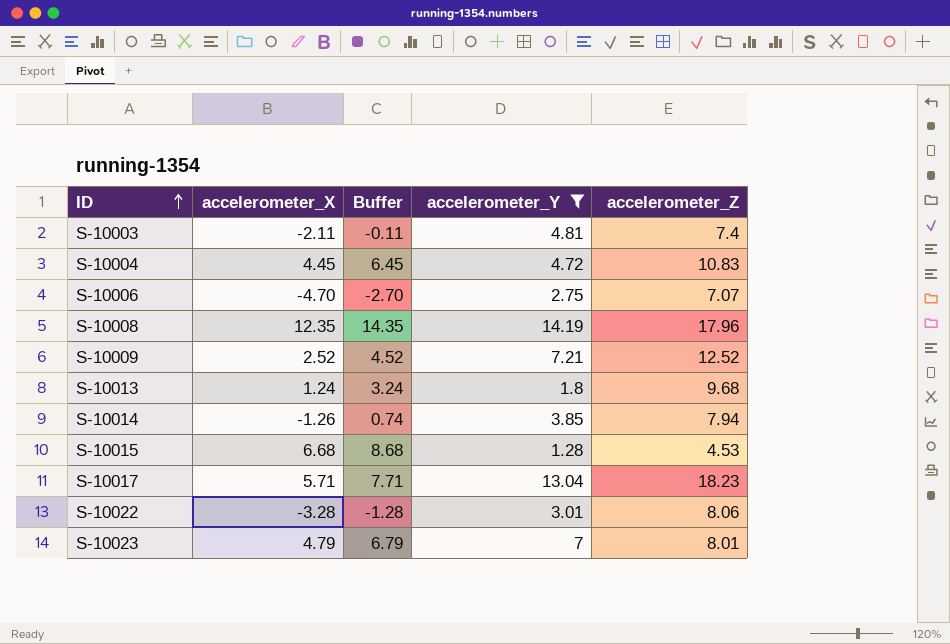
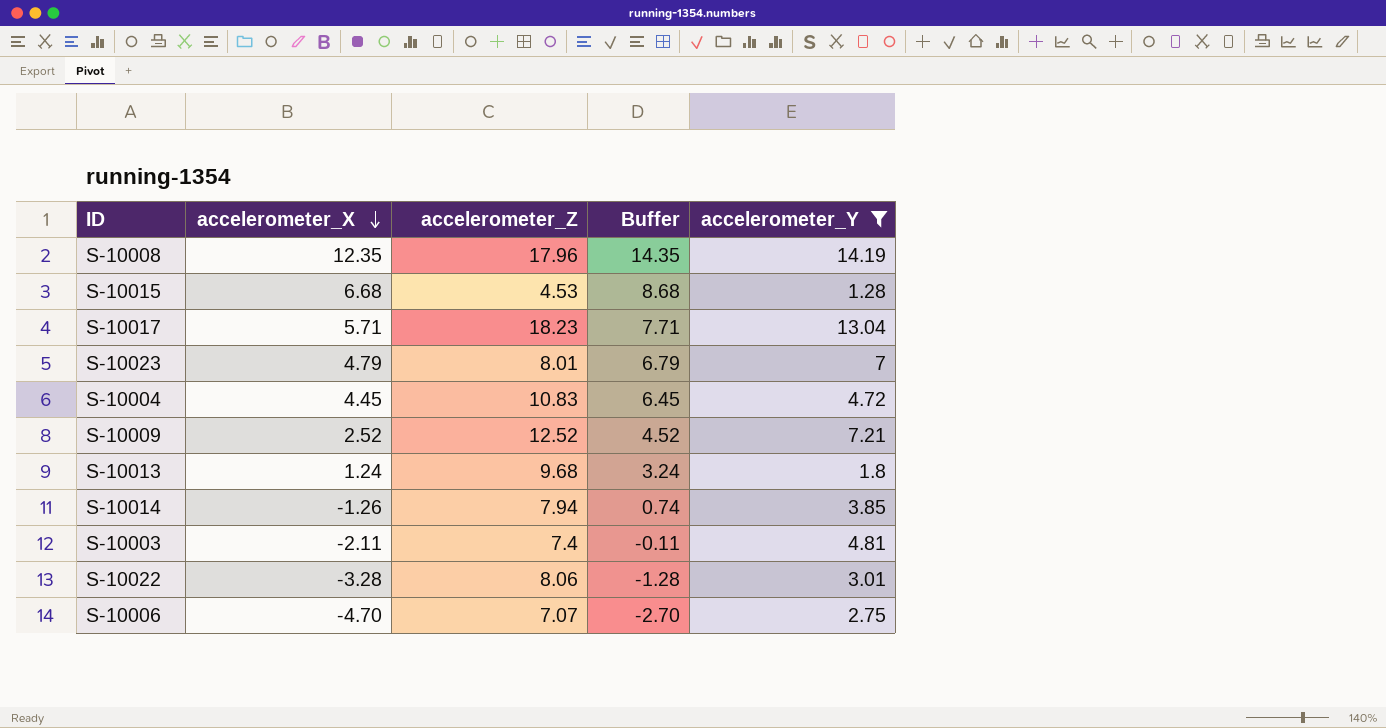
row order: ID ascending -> accelerometer_X descending
column accelerometer_Z | position: 5 -> 3

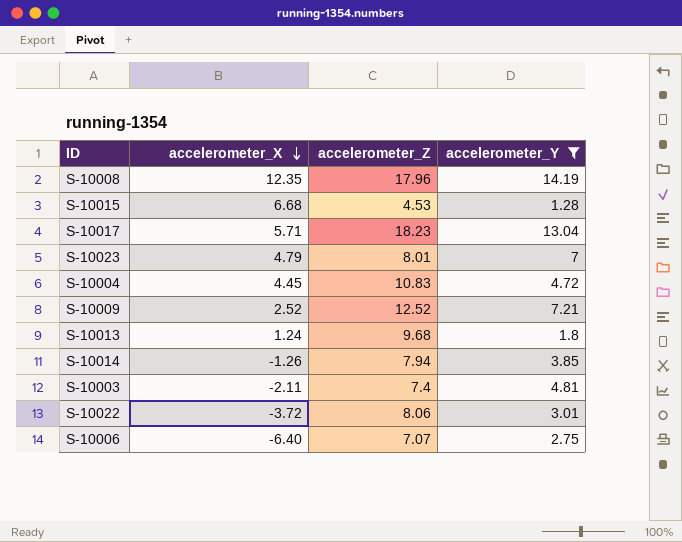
column Buffer | formula: [accelerometer_X] + 2 -> none
S-10022 | accelerometer_X: -3.28 -> -3.72
S-10006 | accelerometer_X: -4.70 -> -6.40

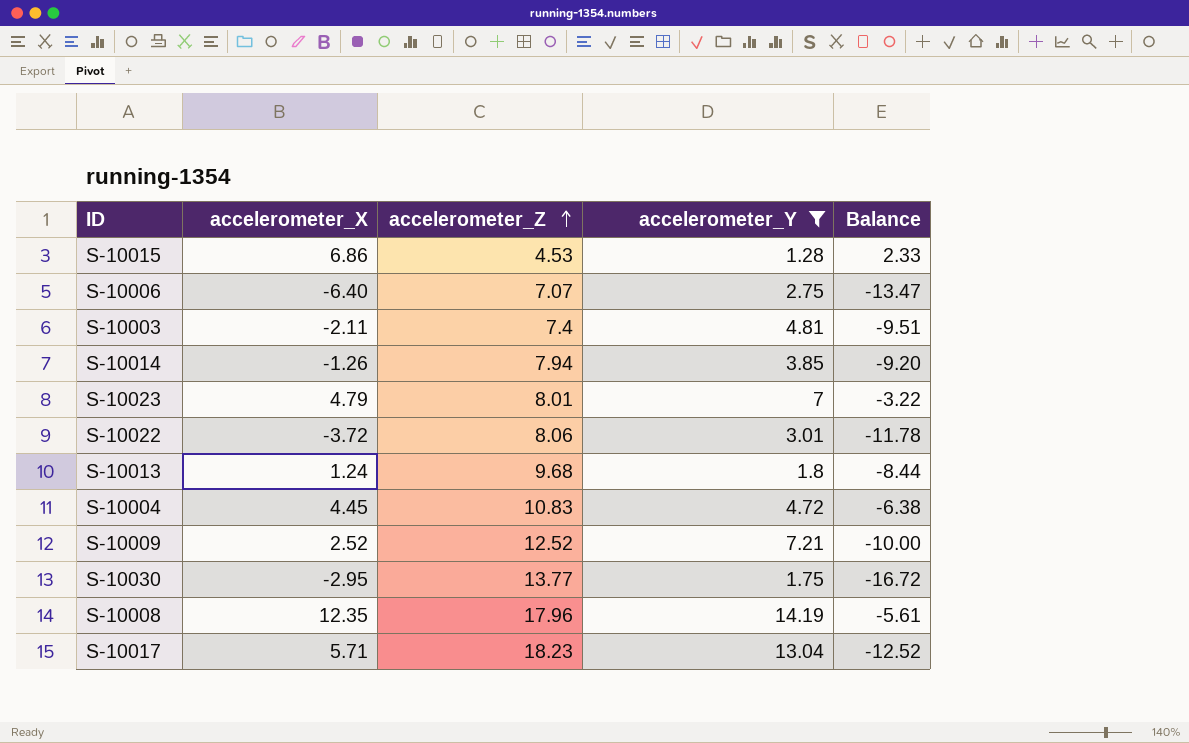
row order: accelerometer_X descending -> accelerometer_Z ascending
column Balance | formula: none -> [accelerometer_X] - [accelerometer_Z]
S-10015 | accelerometer_X: 6.68 -> 6.86
row S-10030: none -> -2.95 | 13.77 | 1.75 | -16.72

